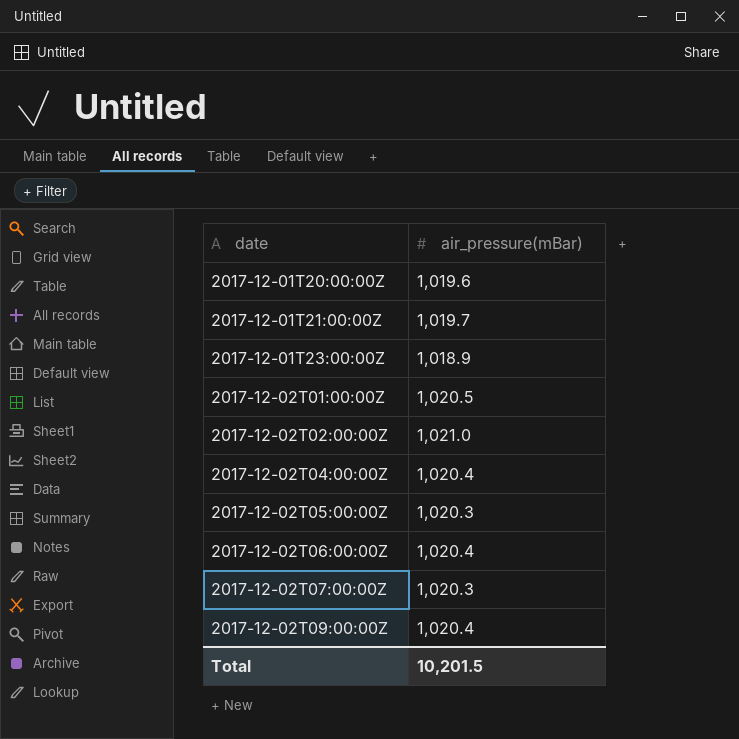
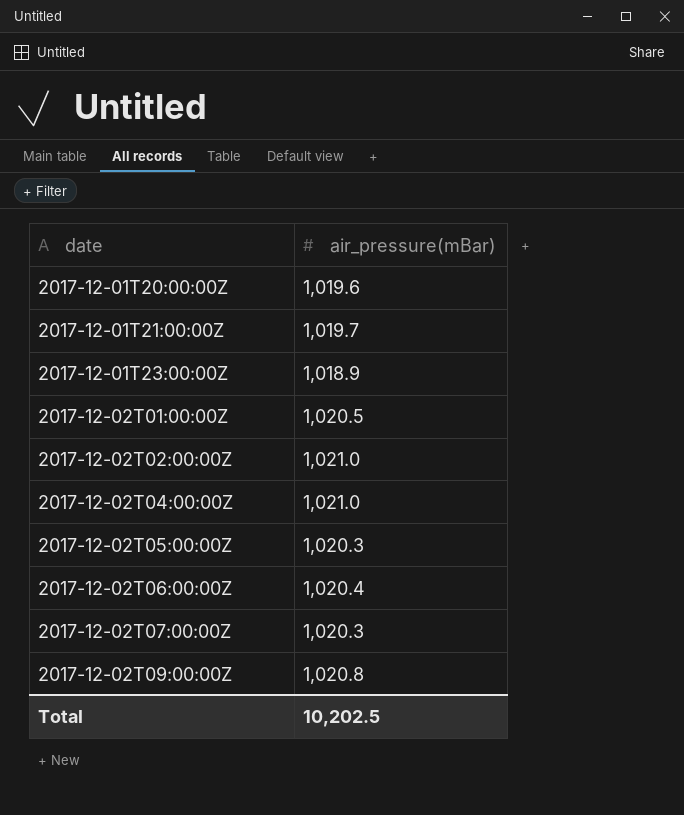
2017-12-02T04:00:00Z | air_pressure(mBar): 1,020.4 -> 1,021.0
2017-12-02T09:00:00Z | air_pressure(mBar): 1,020.4 -> 1,020.8
Total | air_pressure(mBar): 10,201.5 -> 10,202.5

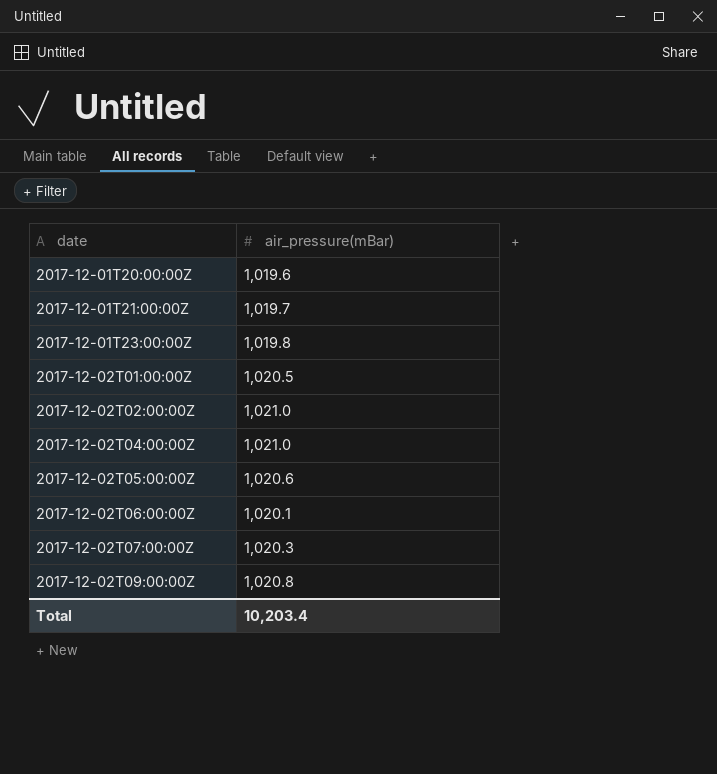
2017-12-01T23:00:00Z | air_pressure(mBar): 1,018.9 -> 1,019.8
2017-12-02T05:00:00Z | air_pressure(mBar): 1,020.3 -> 1,020.6
2017-12-02T06:00:00Z | air_pressure(mBar): 1,020.4 -> 1,020.1
Total | air_pressure(mBar): 10,202.5 -> 10,203.4

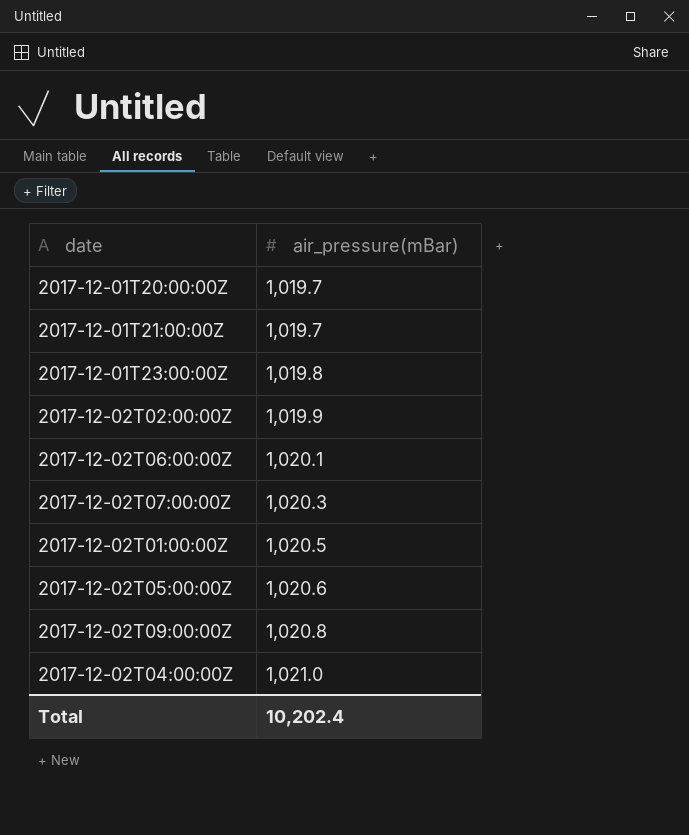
row order: date ascending -> air_pressure(mBar) ascending
2017-12-01T20:00:00Z | air_pressure(mBar): 1,019.6 -> 1,019.7
2017-12-02T02:00:00Z | air_pressure(mBar): 1,021.0 -> 1,019.9
Total | air_pressure(mBar): 10,203.4 -> 10,202.4

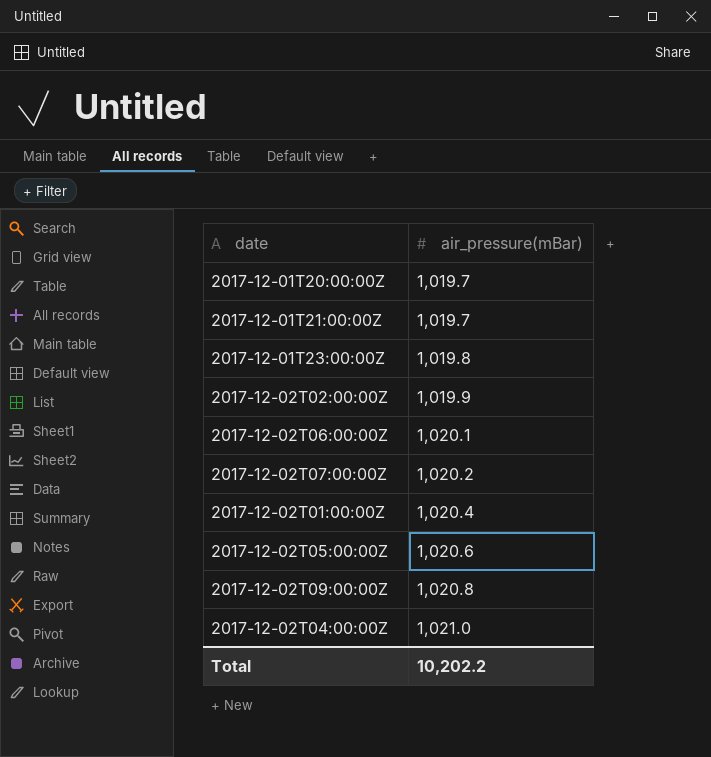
2017-12-02T07:00:00Z | air_pressure(mBar): 1,020.3 -> 1,020.2
2017-12-02T01:00:00Z | air_pressure(mBar): 1,020.5 -> 1,020.4
Total | air_pressure(mBar): 10,202.4 -> 10,202.2

